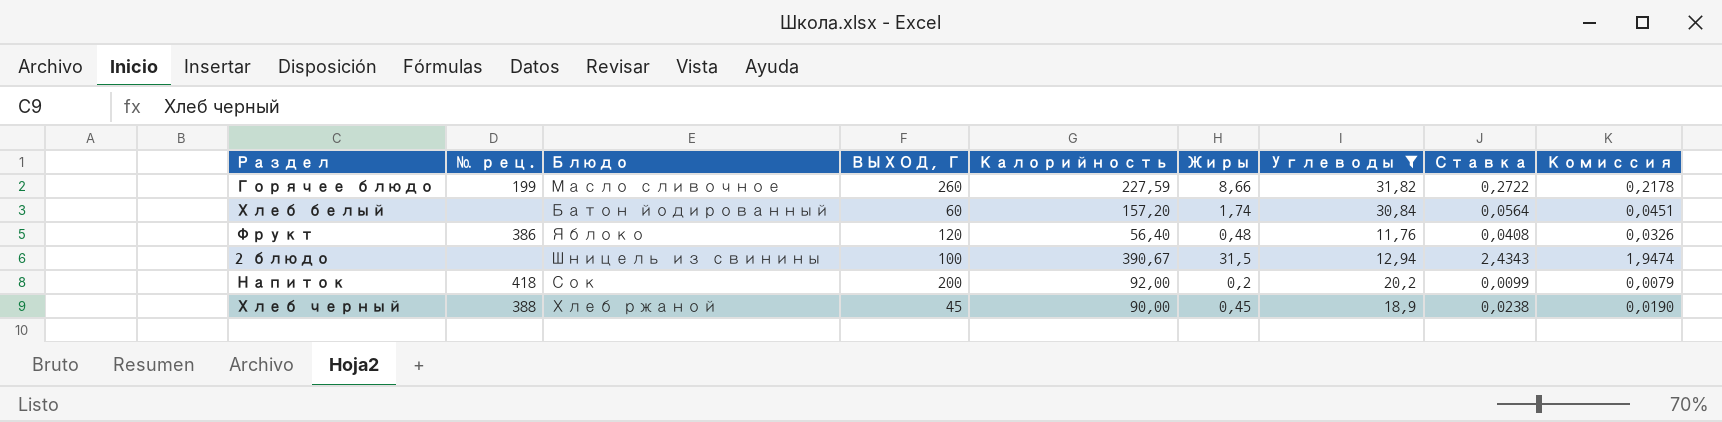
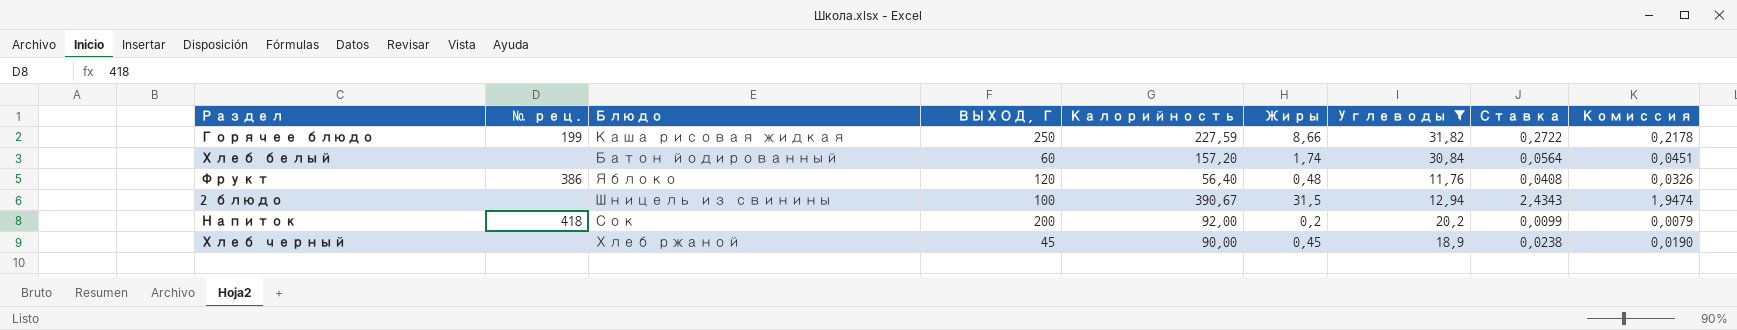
Горячее блюдо | Блюдо: Масло сливочное -> Каша рисовая жидкая
Горячее блюдо | ВЫХОД, Г: 260 -> 250
Хлеб черный | № рец.: 388 -> none

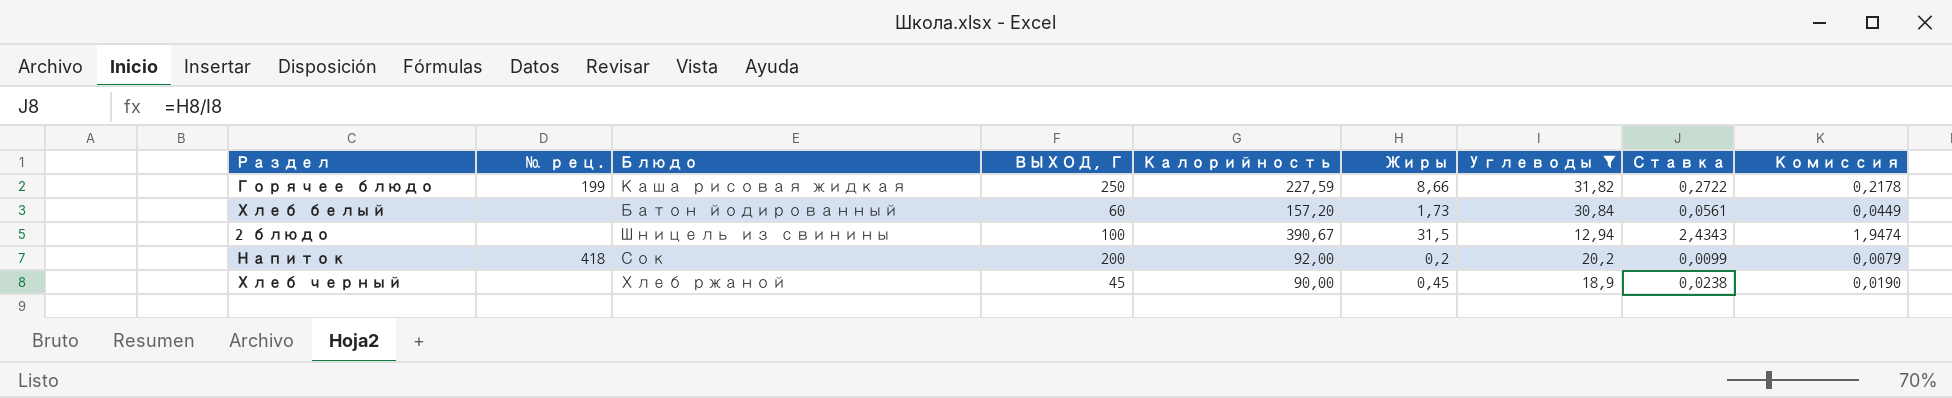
row Фрукт: 386 | Яблоко | 120 | 56,40 | 0,48 | 11,76 | 0,0408 | 0,0326 -> none
Хлеб белый | Жиры: 1,74 -> 1,73
Хлеб белый | Ставка: 0,0564 -> 0,0561
Хлеб белый | Комиссия: 0,0451 -> 0,0449

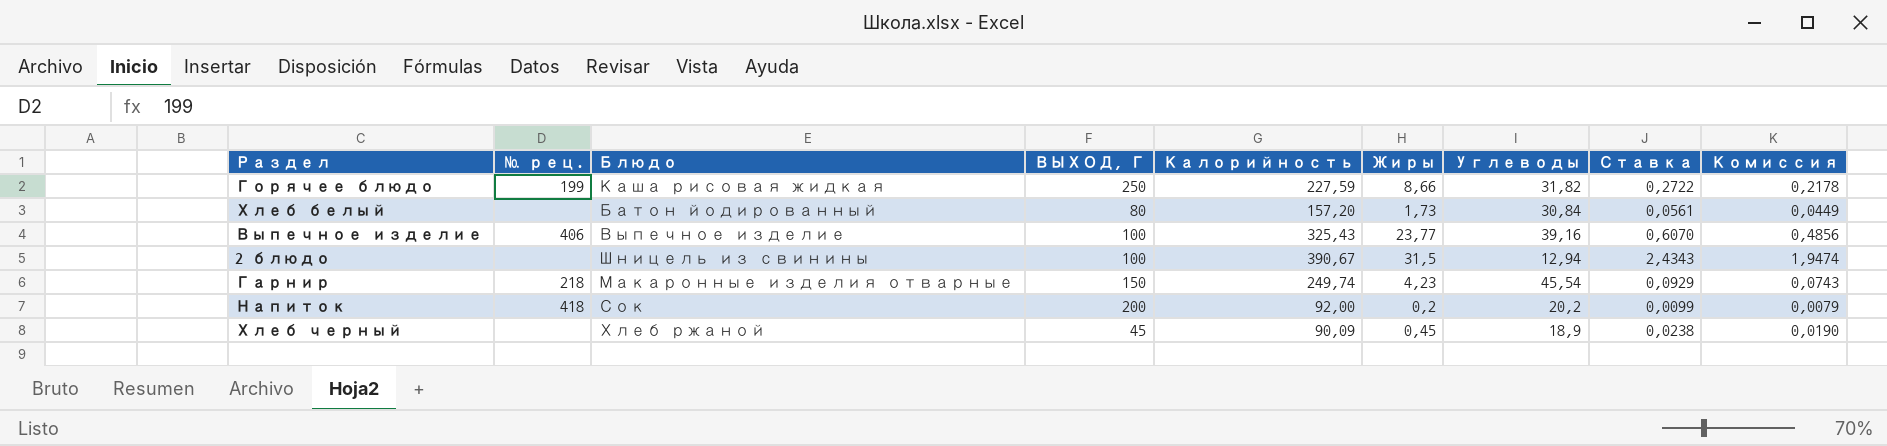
filter: Углеводы <= 31,82 -> none
Хлеб белый | ВЫХОД, Г: 60 -> 80
Хлеб черный | Калорийность: 90,00 -> 90,09

